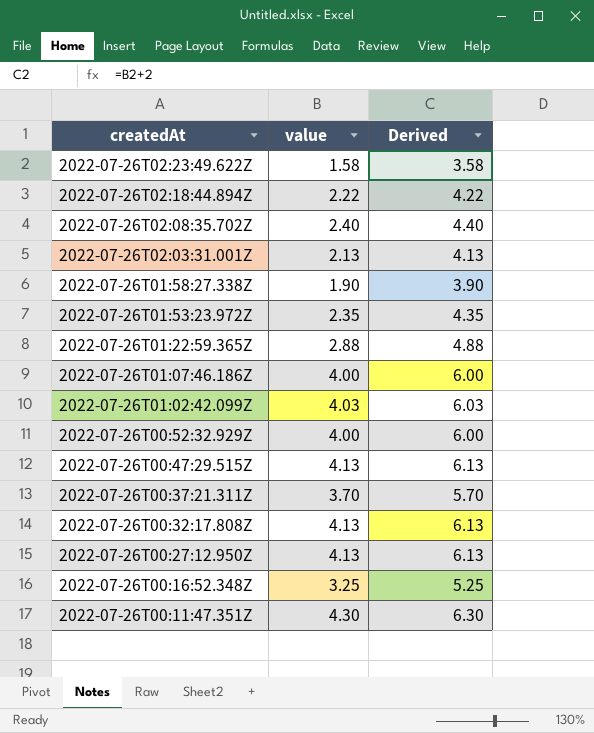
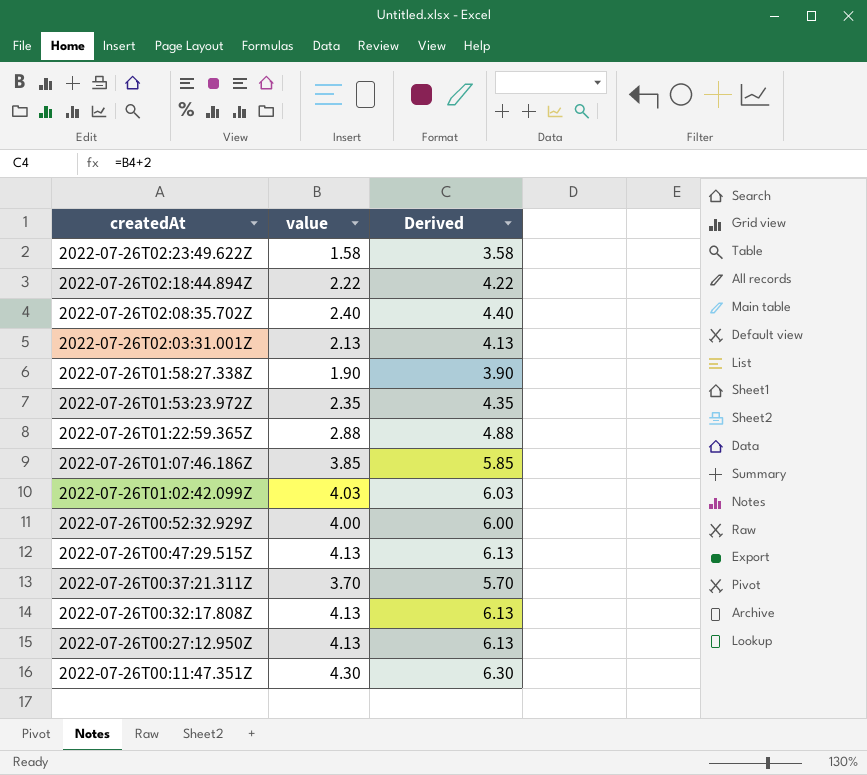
row 2022-07-26T00:16:52.348Z: 3.25 | 5.25 -> none
2022-07-26T01:07:46.186Z | value: 4.00 -> 3.85
2022-07-26T01:07:46.186Z | Derived: 6.00 -> 5.85

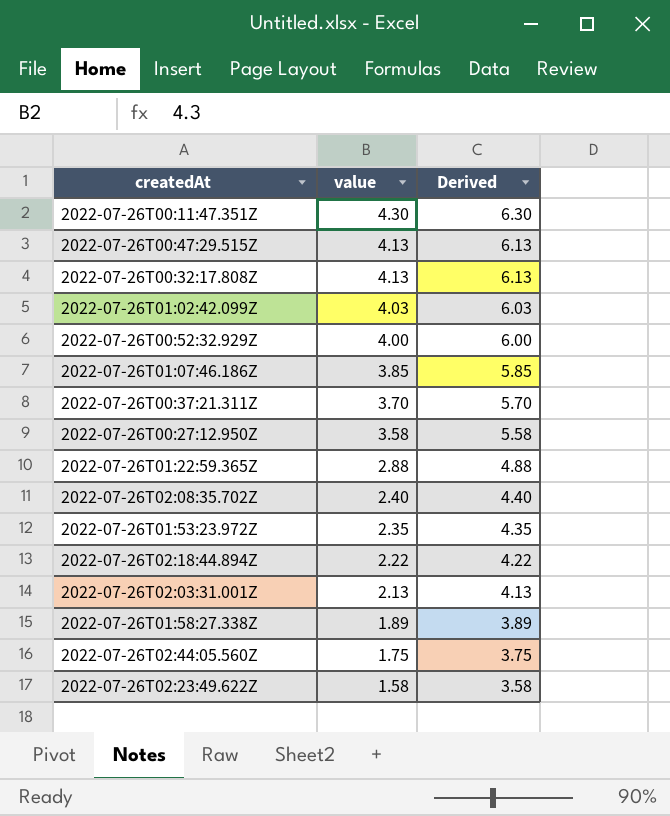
row order: createdAt descending -> value descending
2022-07-26T00:27:12.950Z | value: 4.13 -> 3.58
2022-07-26T00:27:12.950Z | Derived: 6.13 -> 5.58
2022-07-26T01:58:27.338Z | value: 1.90 -> 1.89
2022-07-26T01:58:27.338Z | Derived: 3.90 -> 3.89
row 2022-07-26T02:44:05.560Z: none -> 1.75 | 3.75

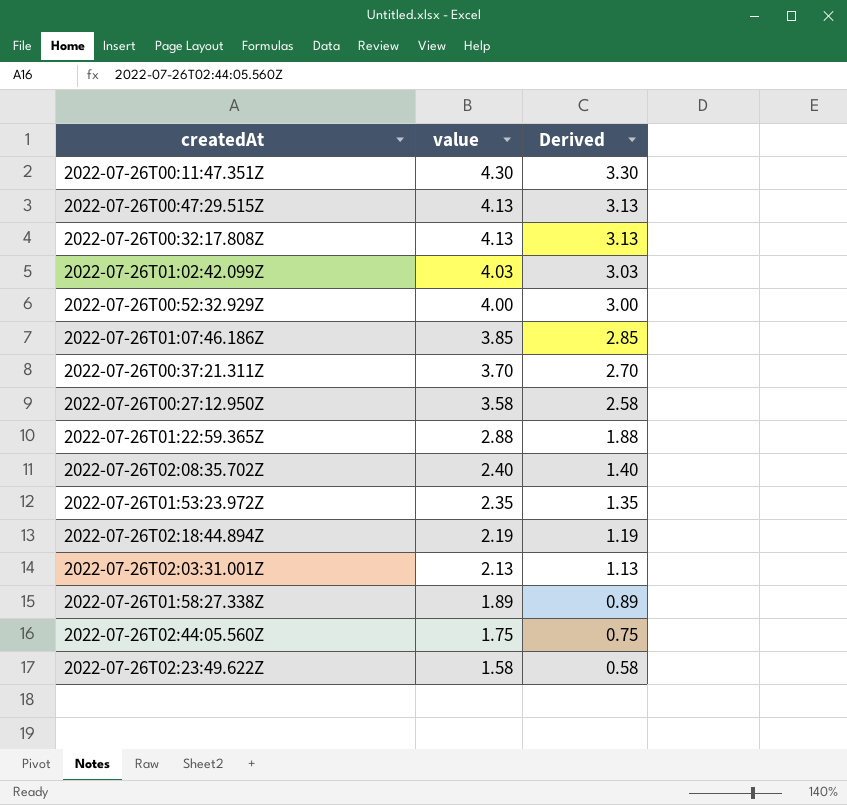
column Derived | formula: [value] + 2 -> [value] - 1
2022-07-26T02:18:44.894Z | value: 2.22 -> 2.19

